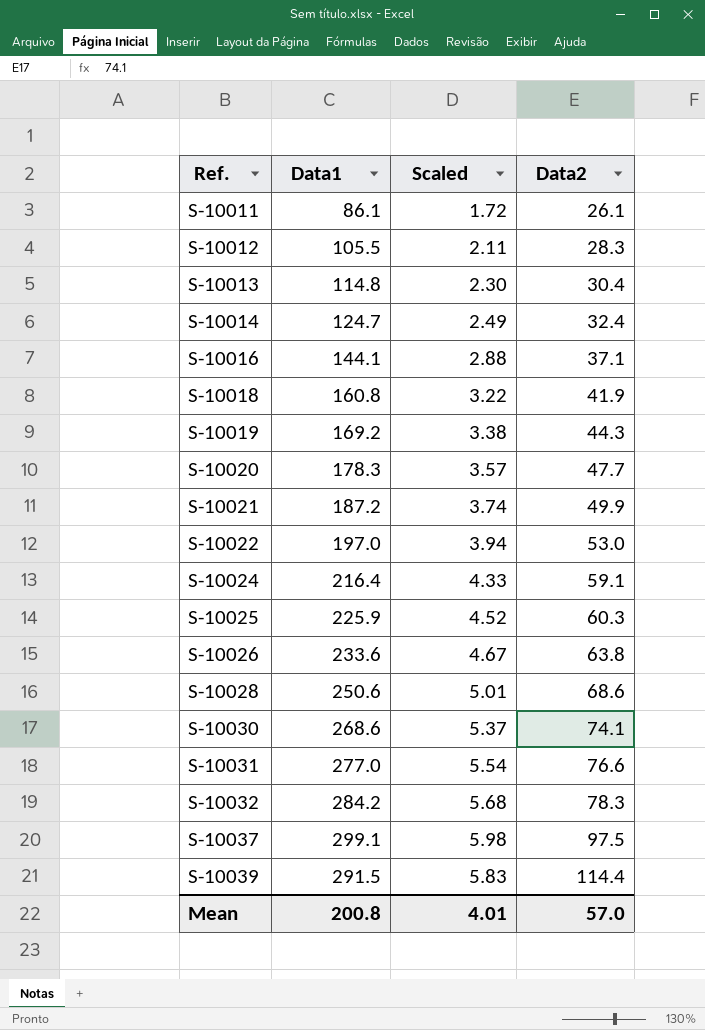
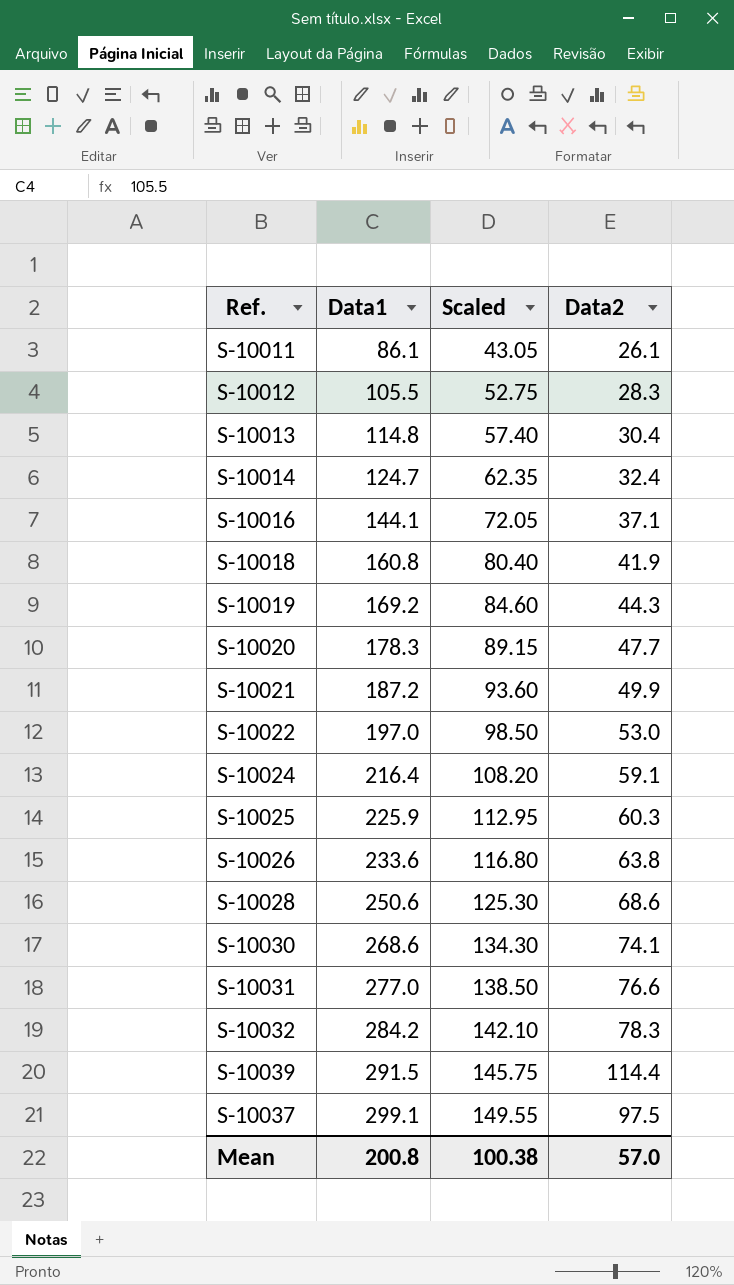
row order: Ref. ascending -> Data1 ascending
column Scaled | formula: [Data1] * 0.02 -> [Data1] * 0.5
Mean | Scaled: 4.01 -> 100.38

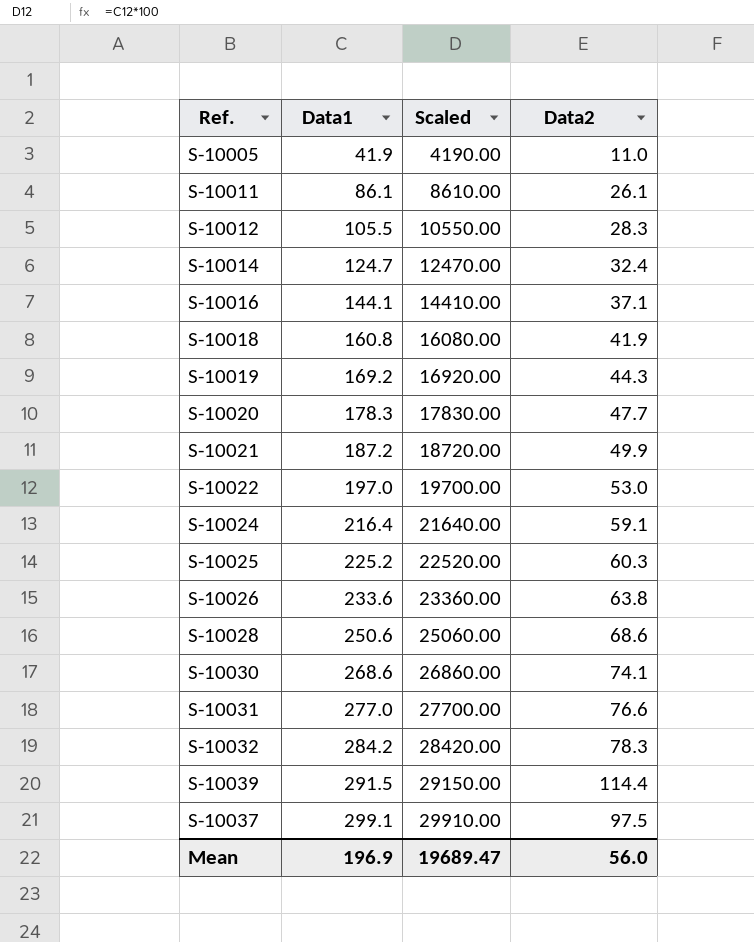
column Scaled | formula: [Data1] * 0.5 -> [Data1] * 100
row S-10013: 114.8 | 57.40 | 30.4 -> none
row S-10005: none -> 41.9 | 4190.00 | 11.0
S-10025 | Data1: 225.9 -> 225.2
Mean | Data1: 200.8 -> 196.9
Mean | Scaled: 100.38 -> 19689.47
Mean | Data2: 57.0 -> 56.0

